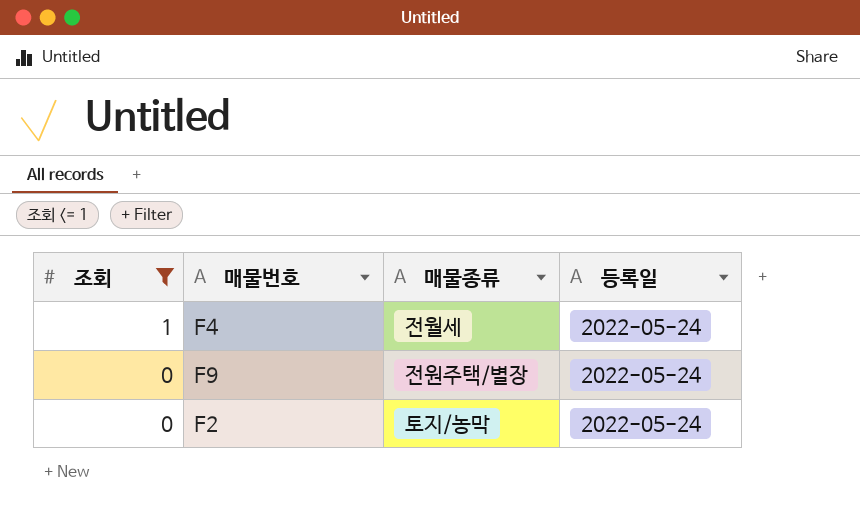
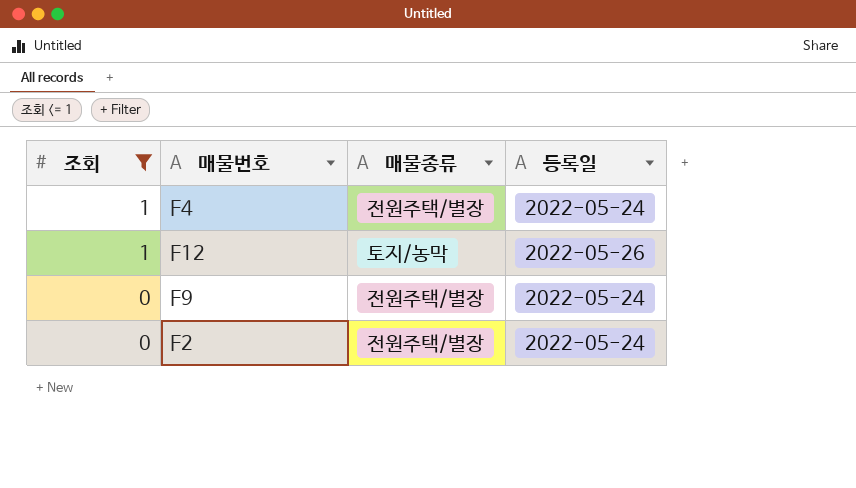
F4 | 매물종류: 전월세 -> 전원주택/별장
row F12: none -> 1 | 토지/농막 | 2022-05-26
F2 | 매물종류: 토지/농막 -> 전원주택/별장

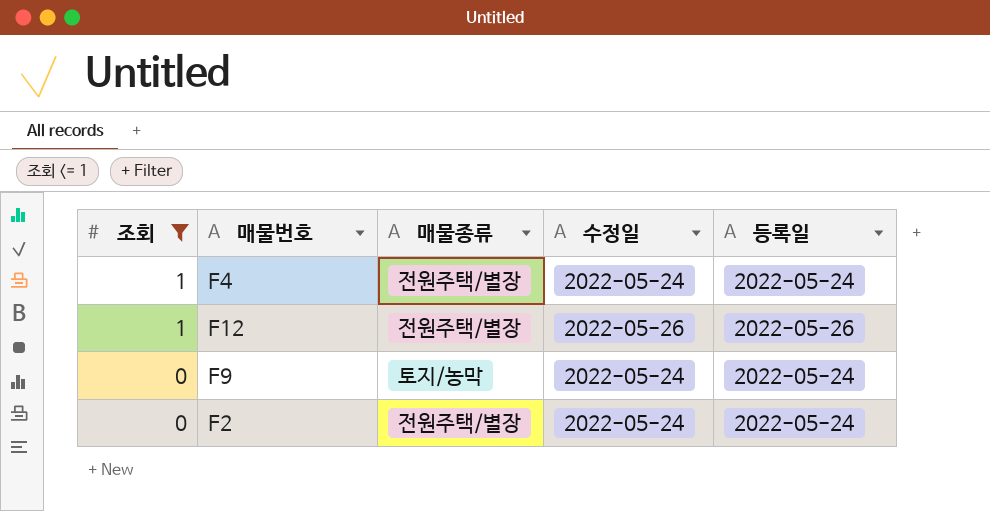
column 수정일 | position: none -> 4
F12 | 매물종류: 토지/농막 -> 전원주택/별장
F9 | 매물종류: 전원주택/별장 -> 토지/농막

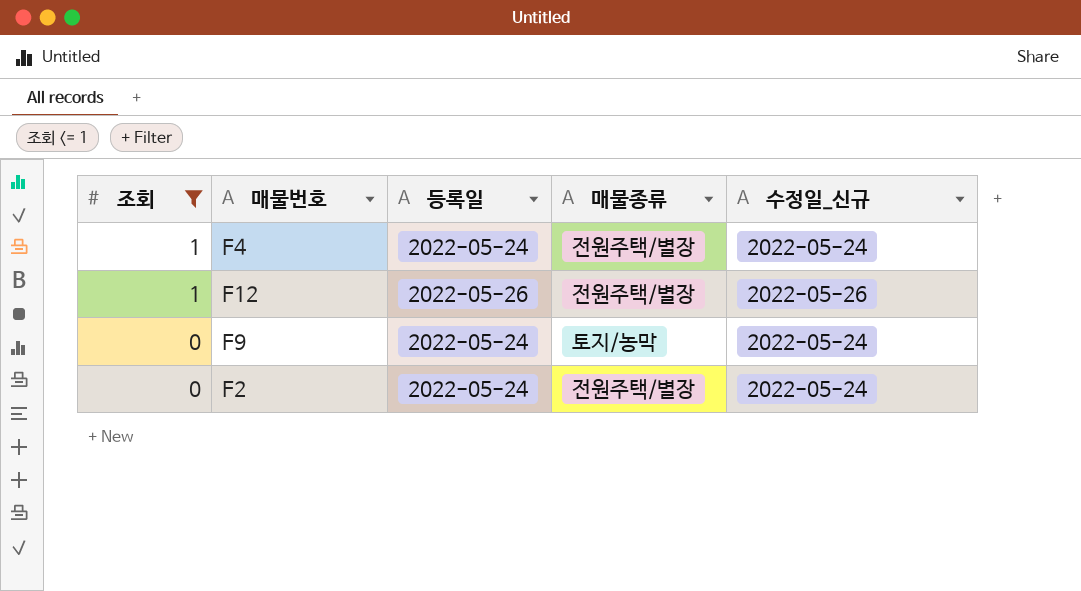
column 등록일 | position: 5 -> 3
column name: 수정일 -> 수정일_신규

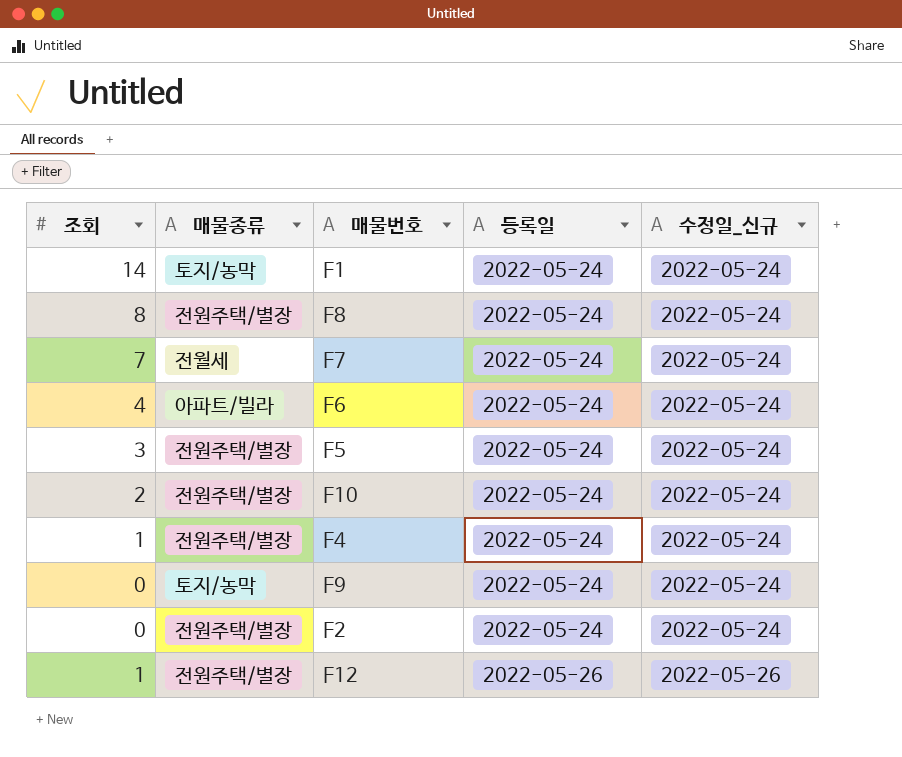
filter: 조회 <= 1 -> none
row order: 조회 descending -> 등록일 ascending
column 매물종류 | position: 4 -> 2

